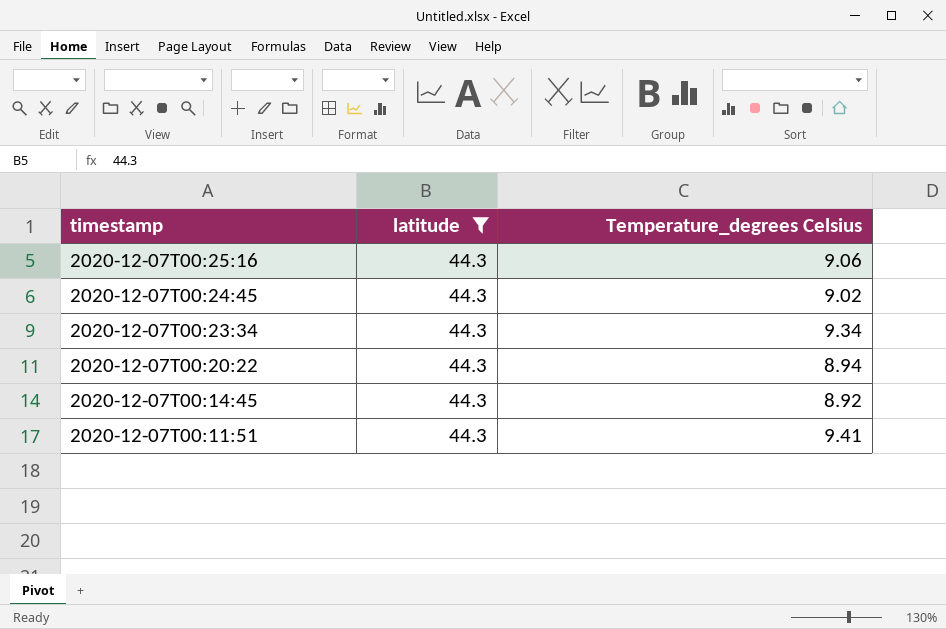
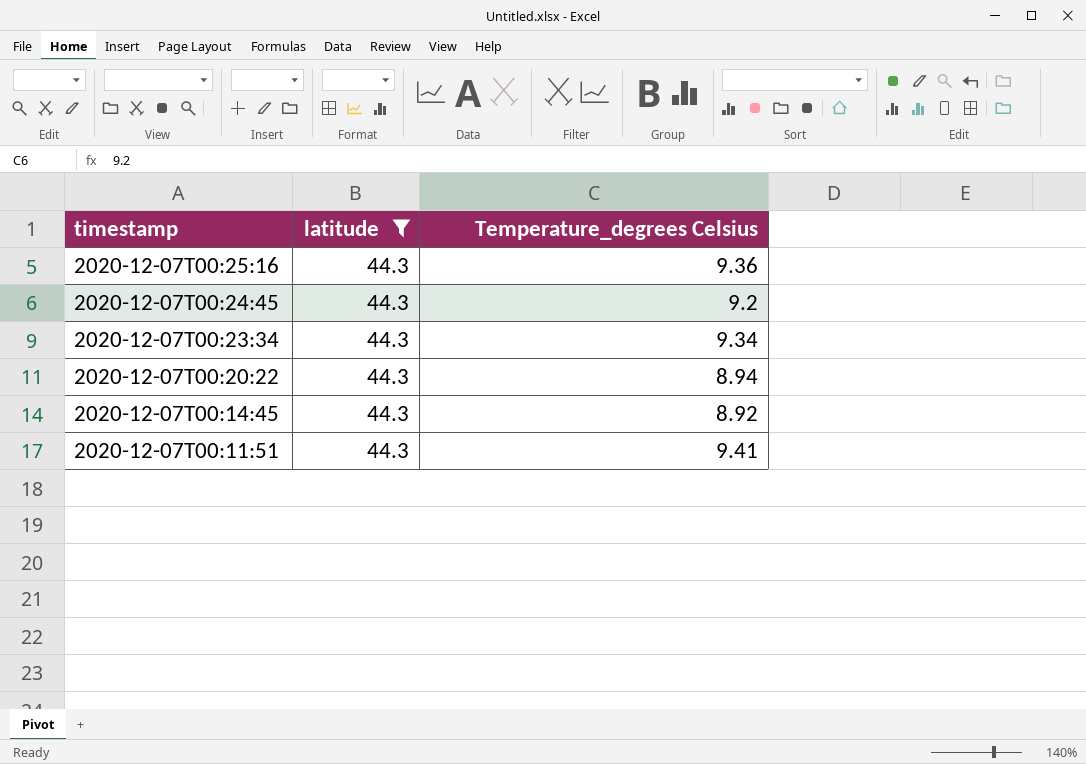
2020-12-07T00:25:16 | Temperature_degrees Celsius: 9.06 -> 9.36
2020-12-07T00:24:45 | Temperature_degrees Celsius: 9.02 -> 9.2

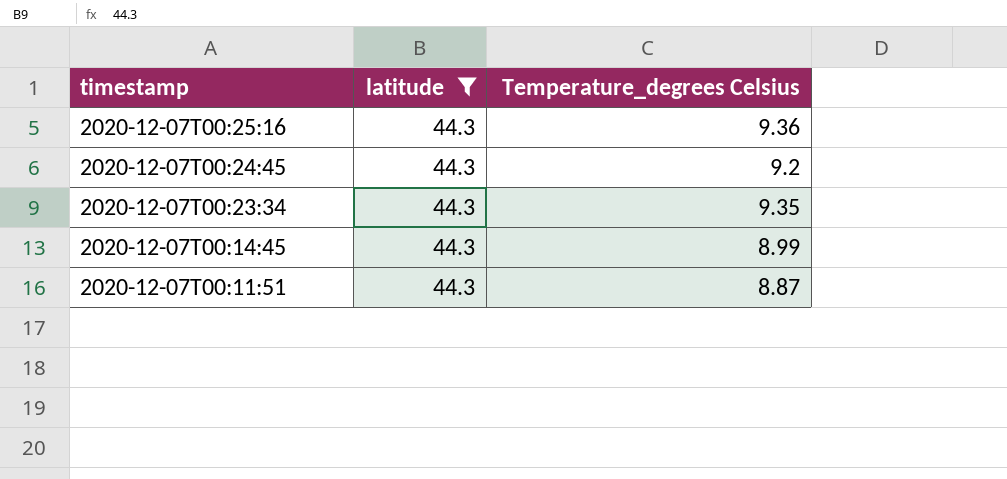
row 2020-12-07T00:20:22: 44.3 | 8.94 -> none
2020-12-07T00:23:34 | Temperature_degrees Celsius: 9.34 -> 9.35
2020-12-07T00:14:45 | Temperature_degrees Celsius: 8.92 -> 8.99
2020-12-07T00:11:51 | Temperature_degrees Celsius: 9.41 -> 8.87

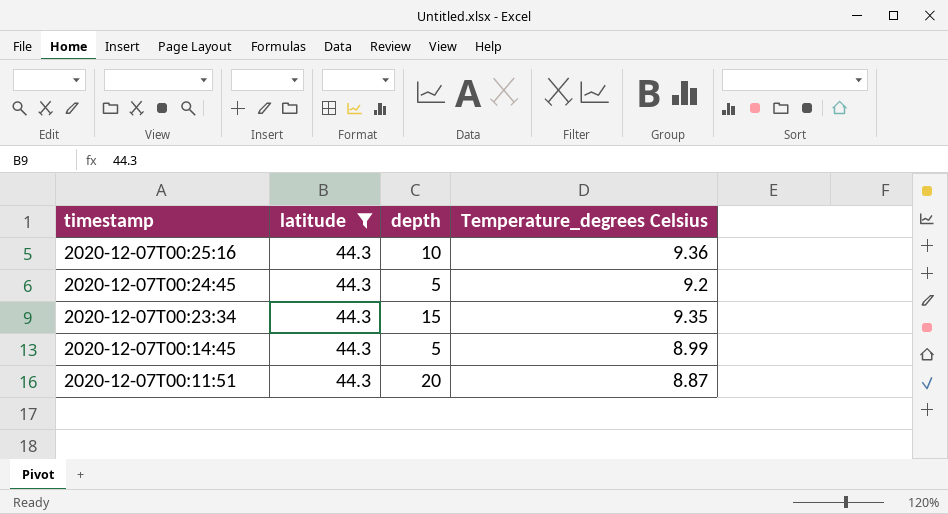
column depth | position: none -> 3

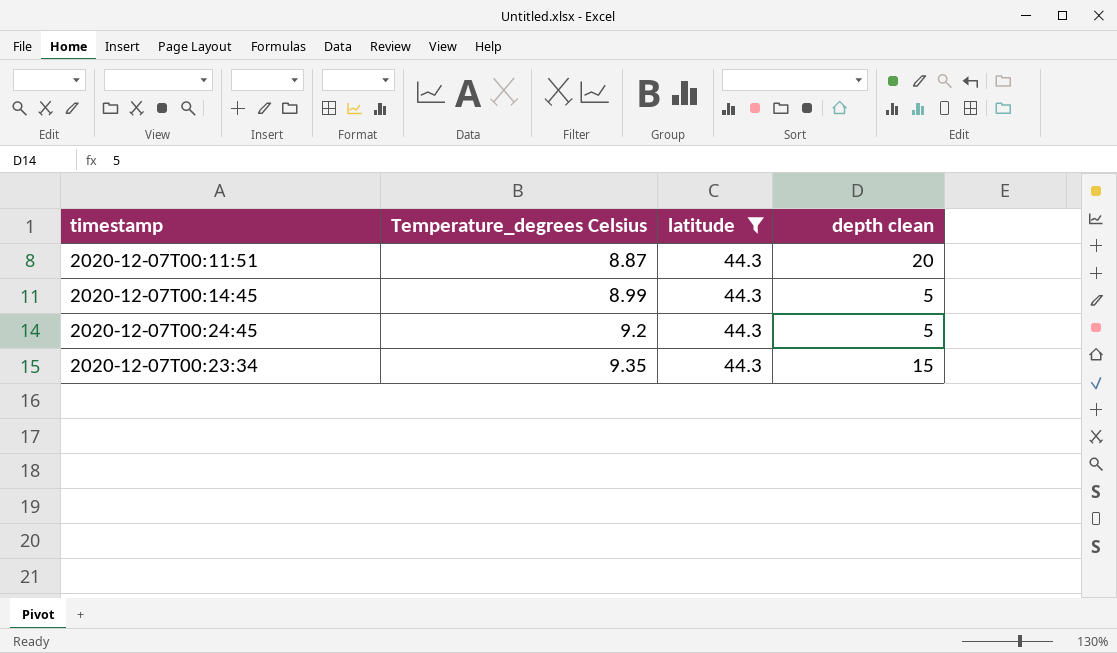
row order: timestamp descending -> Temperature_degrees Celsius ascending
column Temperature_degrees Celsius | position: 4 -> 2
column name: depth -> depth clean
row 2020-12-07T00:25:16: 44.3 | 10 | 9.36 -> none

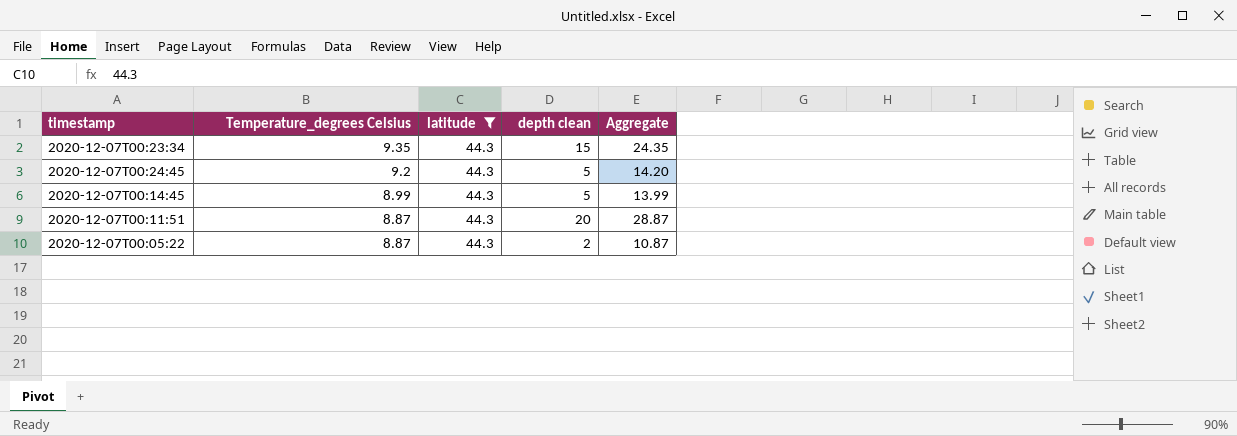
row order: Temperature_degrees Celsius ascending -> Temperature_degrees Celsius descending
column Aggregate | formula: none -> [Temperature_degrees Celsius] + [depth clean]
row 2020-12-07T00:05:22: none -> 8.87 | 44.3 | 2 | 10.87

